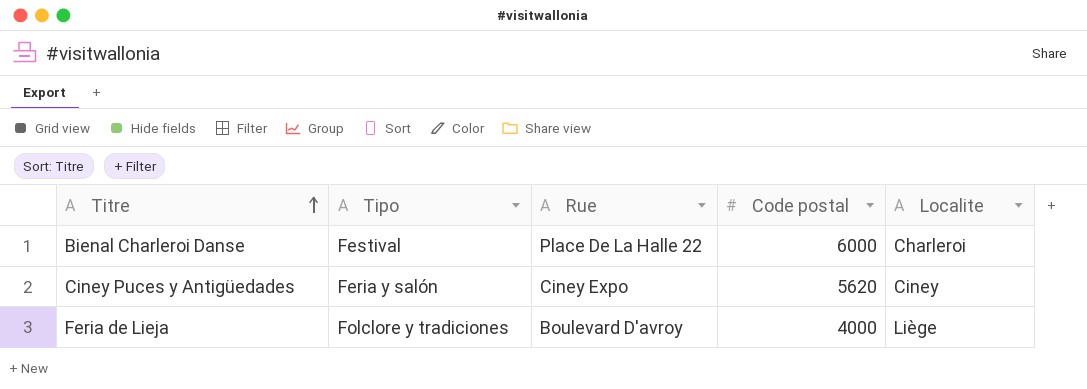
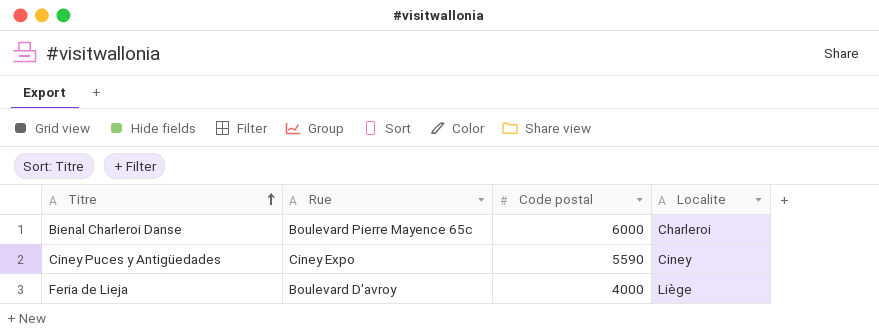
column Tipo | position: 2 -> none
Bienal Charleroi Danse | Rue: Place De La Halle 22 -> Boulevard Pierre Mayence 65c
Ciney Puces y Antigüedades | Code postal: 5620 -> 5590

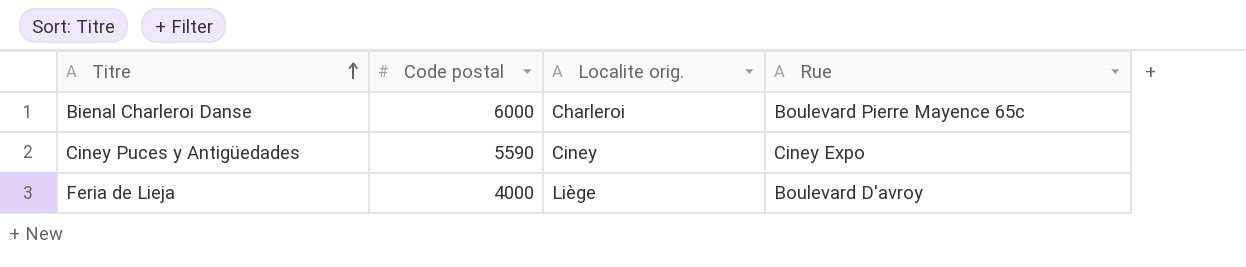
column name: Localite -> Localite orig.
column Rue | position: 2 -> 4

